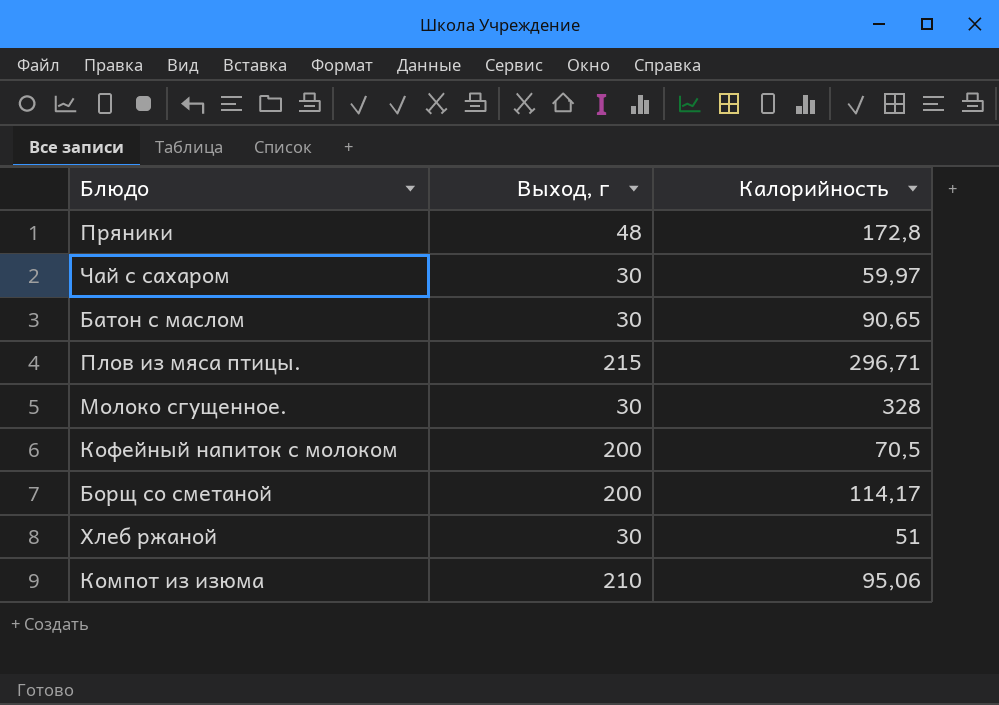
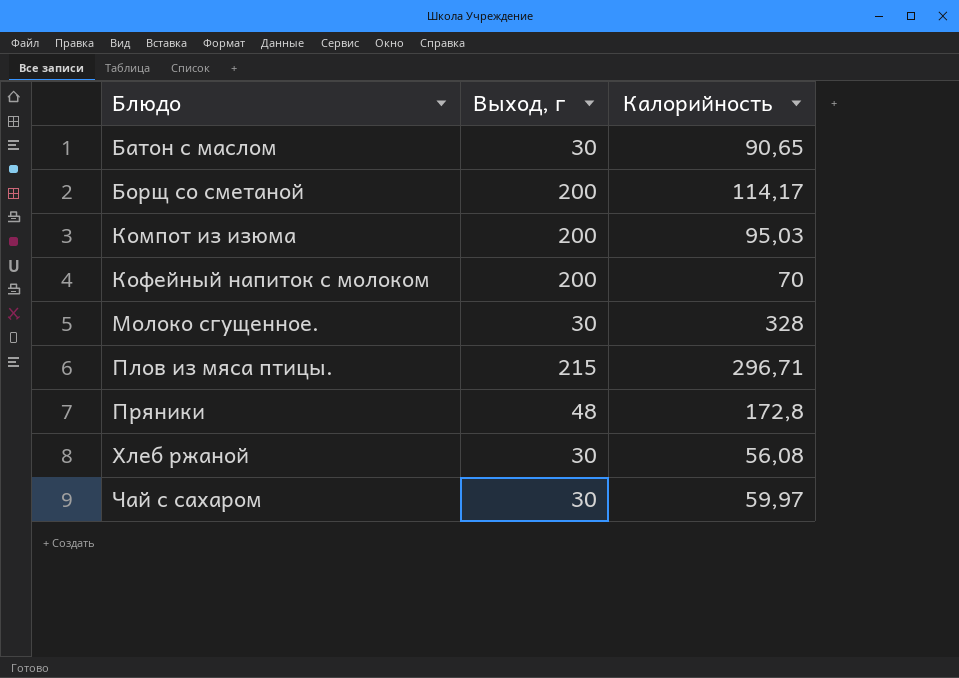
row order: none -> Блюдо ascending
Компот из изюма | Выход, г: 210 -> 200
Компот из изюма | Калорийность: 95,06 -> 95,03
Кофейный напиток с молоком | Калорийность: 70,5 -> 70
Хлеб ржаной | Калорийность: 51 -> 56,08

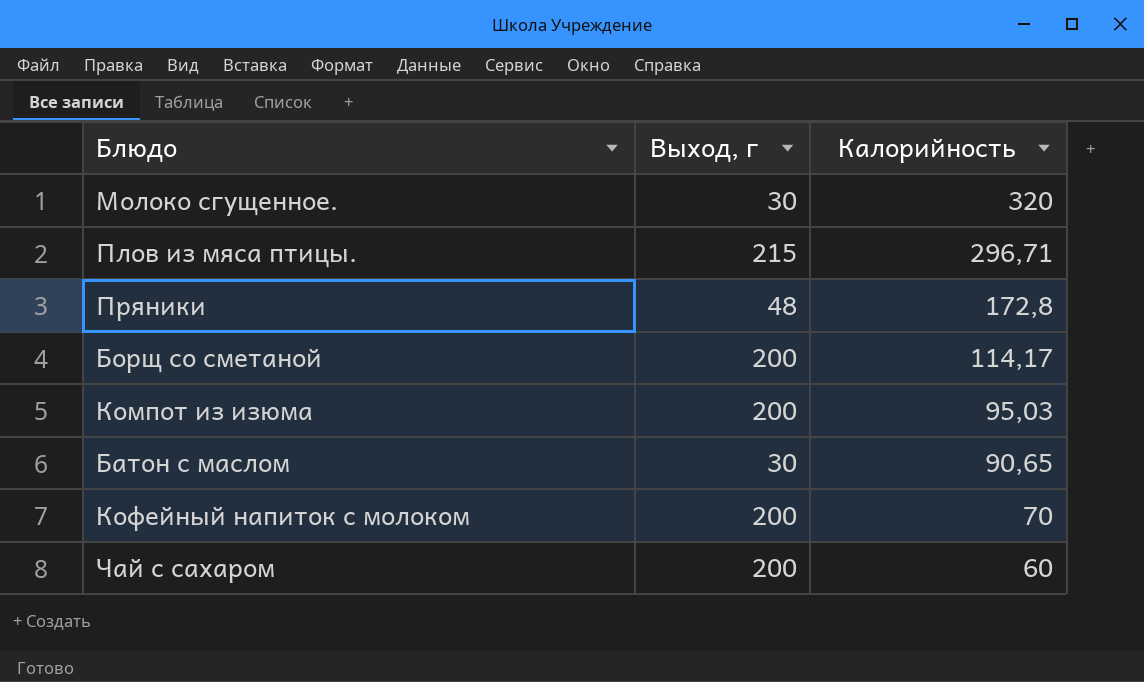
row order: Блюдо ascending -> Калорийность descending
row Хлеб ржаной: 30 | 56,08 -> none
Молоко сгущенное. | Калорийность: 328 -> 320
Чай с сахаром | Выход, г: 30 -> 200
Чай с сахаром | Калорийность: 59,97 -> 60

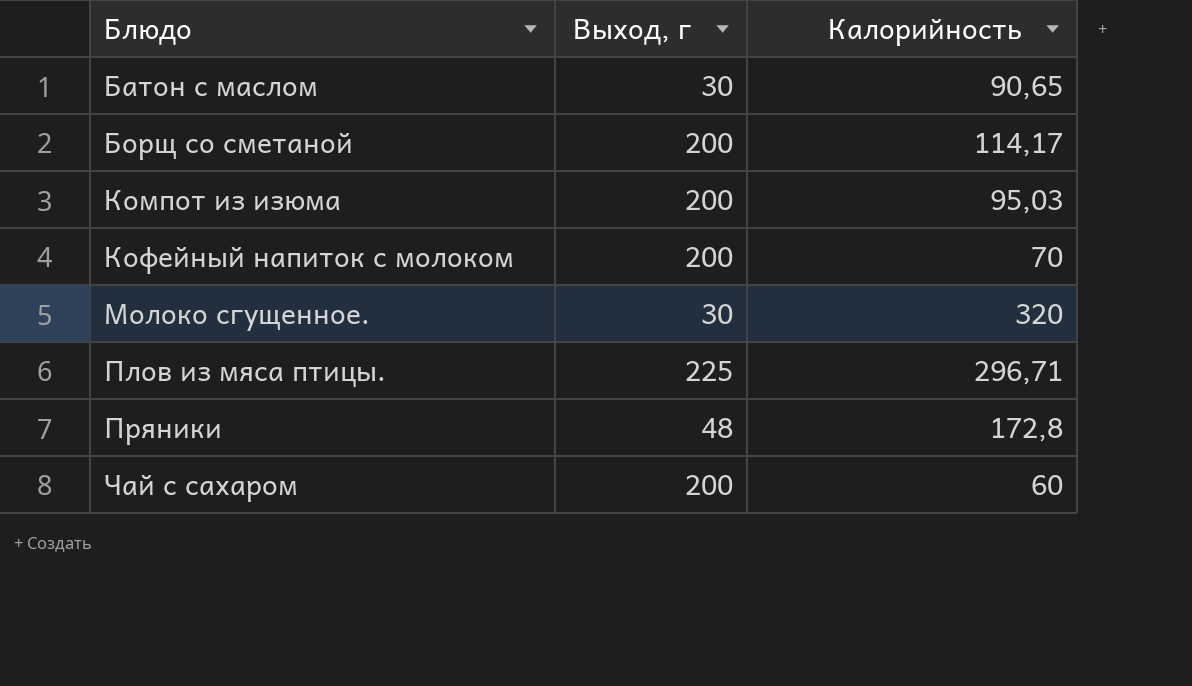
row order: Калорийность descending -> Блюдо ascending
Плов из мяса птицы. | Выход, г: 215 -> 225

